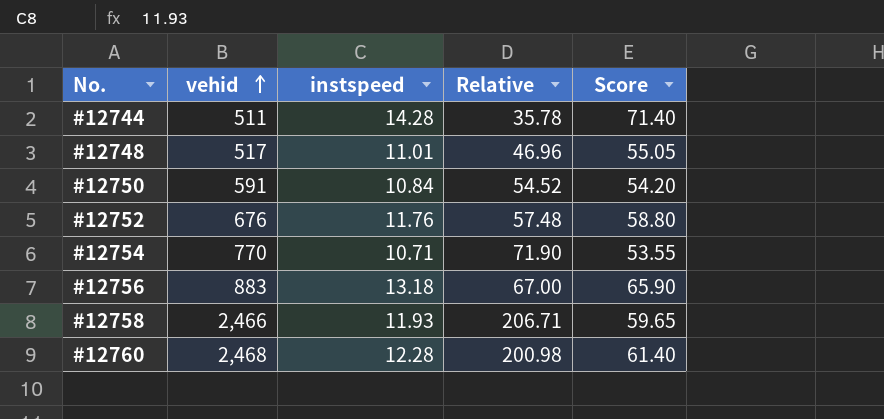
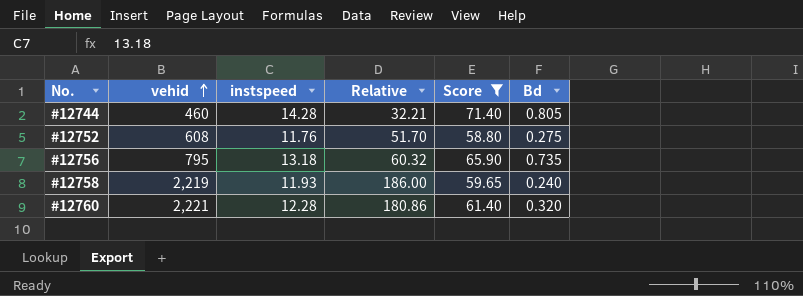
filter: none -> Score >= 58.80
column Bd | position: none -> 6
#12744 | vehid: 511 -> 460
#12744 | Relative: 35.78 -> 32.21
#12752 | vehid: 676 -> 608
#12752 | Relative: 57.48 -> 51.70
#12756 | vehid: 883 -> 795
#12756 | Relative: 67.00 -> 60.32
#12758 | vehid: 2,466 -> 2,219
#12758 | Relative: 206.71 -> 186.00
#12760 | vehid: 2,468 -> 2,221
#12760 | Relative: 200.98 -> 180.86

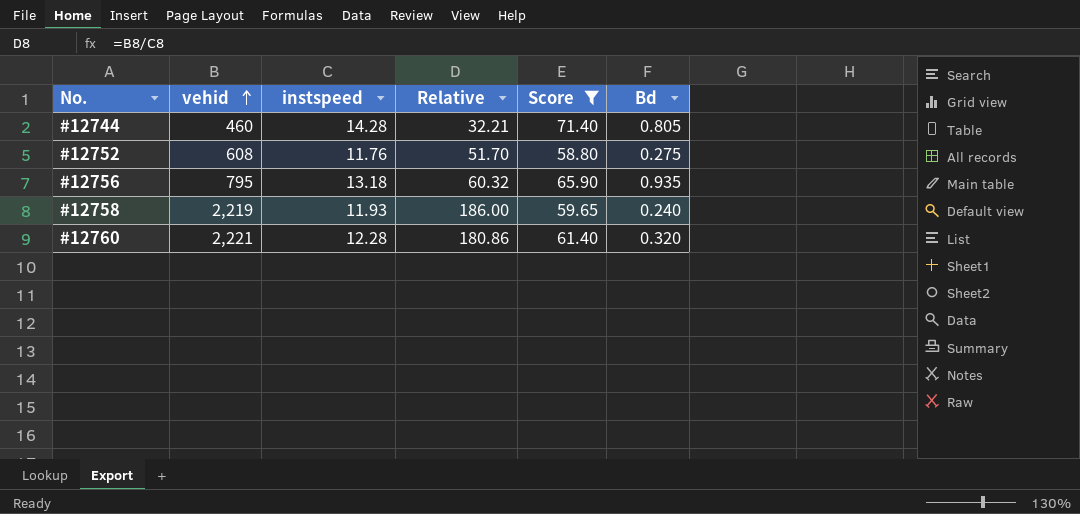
#12756 | Bd: 0.735 -> 0.935

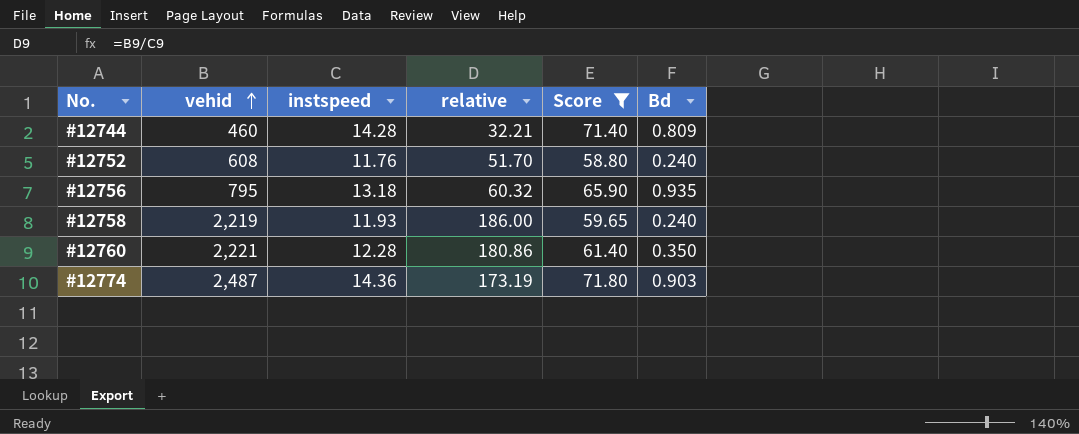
column name: Relative -> relative
#12744 | Bd: 0.805 -> 0.809
#12752 | Bd: 0.275 -> 0.240
#12760 | Bd: 0.320 -> 0.350
row #12774: none -> 2,487 | 14.36 | 173.19 | 71.80 | 0.903

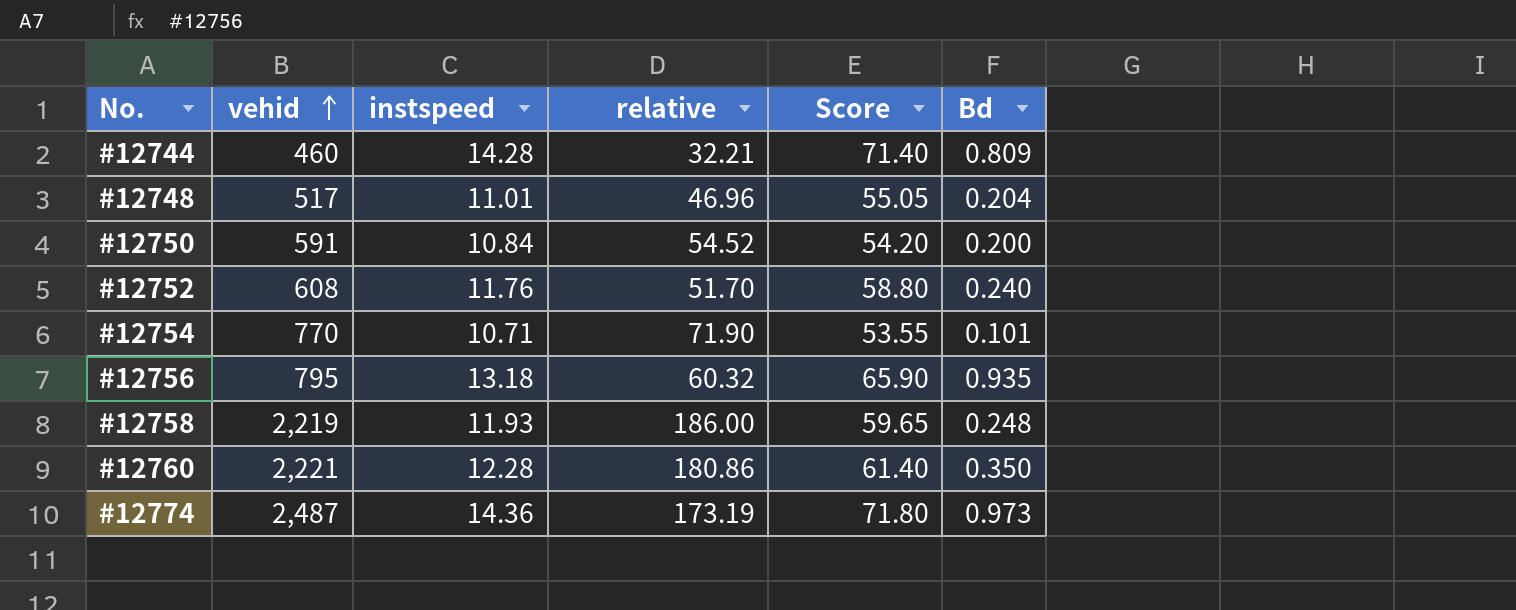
filter: Score >= 58.80 -> none
#12758 | Bd: 0.240 -> 0.248
#12774 | Bd: 0.903 -> 0.973

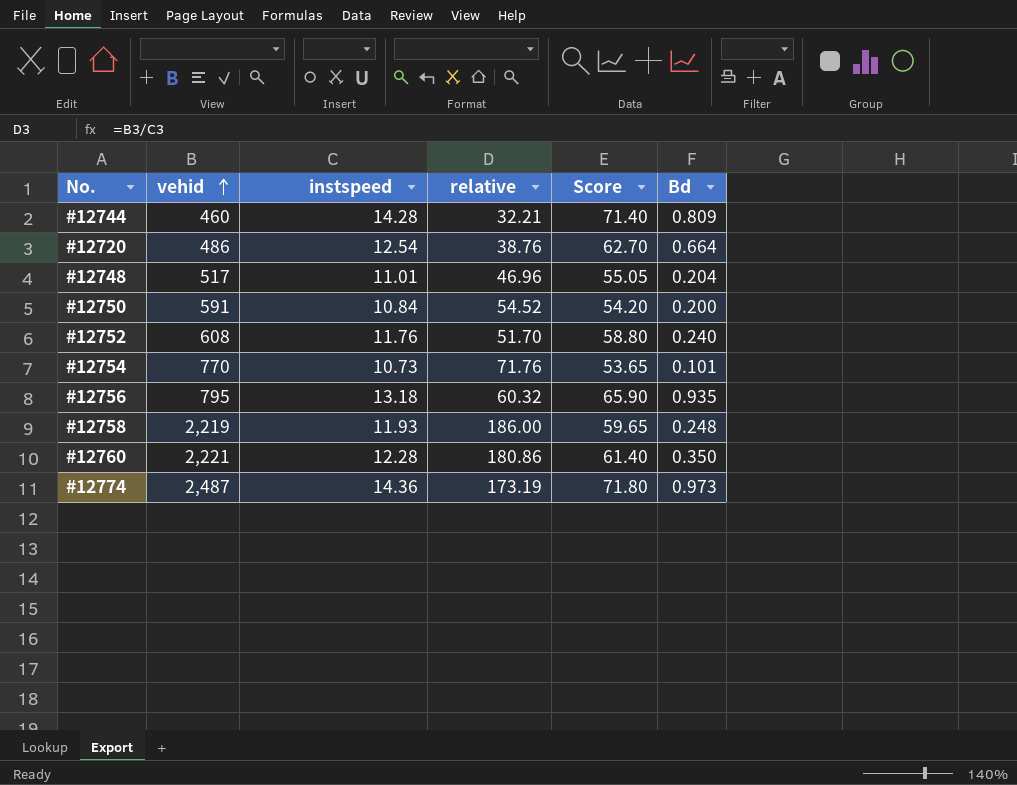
row #12720: none -> 486 | 12.54 | 38.76 | 62.70 | 0.664
#12754 | instspeed: 10.71 -> 10.73
#12754 | relative: 71.90 -> 71.76
#12754 | Score: 53.55 -> 53.65

